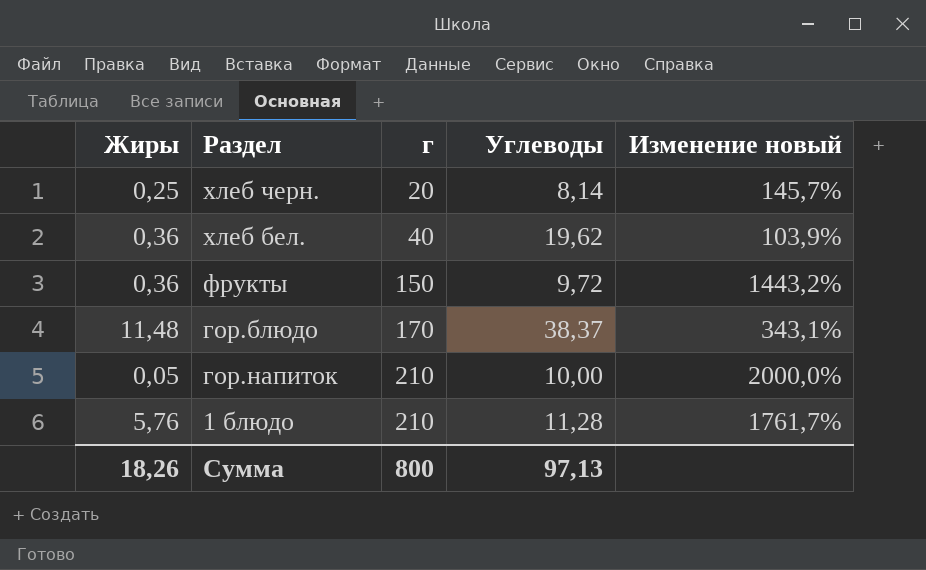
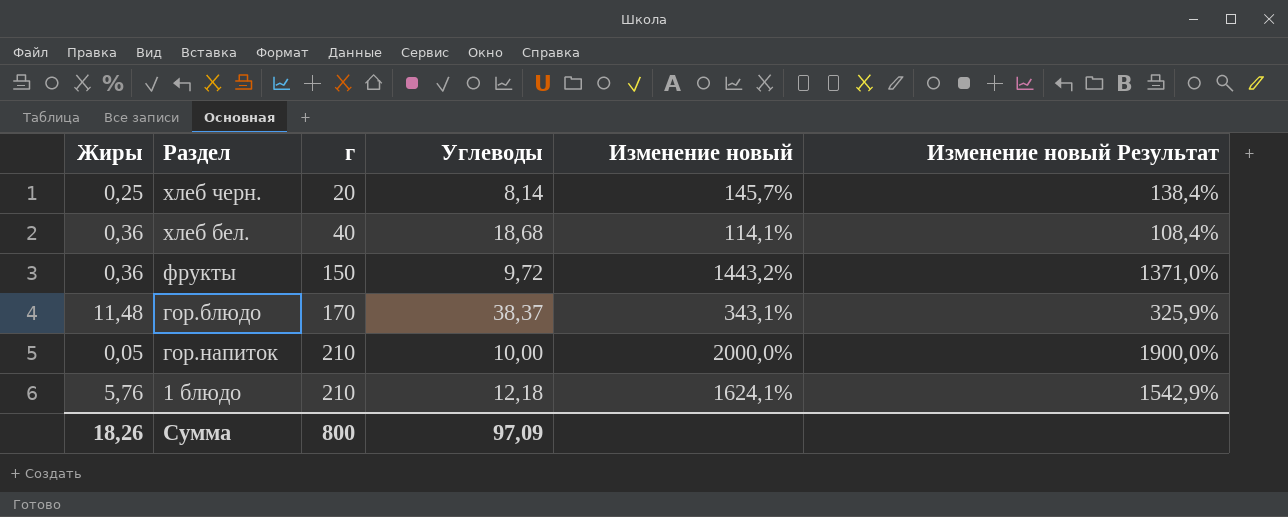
column Изменение новый Результат | formula: none -> [Изменение новый] * 0,95
хлеб бел. | Углеводы: 19,62 -> 18,68
хлеб бел. | Изменение новый: 103,9% -> 114,1%
1 блюдо | Углеводы: 11,28 -> 12,18
1 блюдо | Изменение новый: 1761,7% -> 1624,1%
Сумма | Углеводы: 97,13 -> 97,09

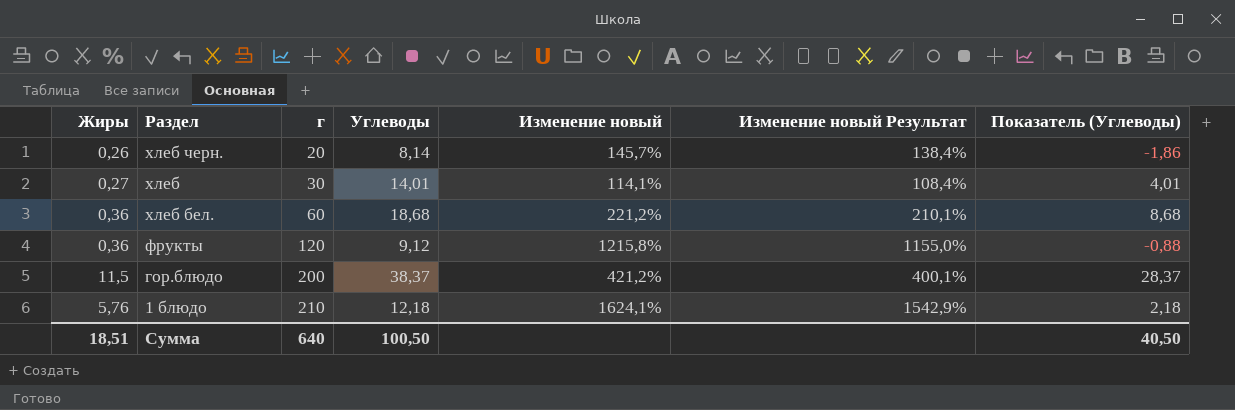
column Показатель (Углеводы) | formula: none -> [Углеводы] - 10
row гор.напиток: 0,05 | 210 | 10,00 | 2000,0% | 1900,0% -> none
хлеб черн. | Жиры: 0,25 -> 0,26
row хлеб: none -> 0,27 | 30 | 14,01 | 114,1% | 108,4% | 4,01
хлеб бел. | г: 40 -> 60
хлеб бел. | Изменение новый: 114,1% -> 221,2%
хлеб бел. | Изменение новый Результат: 108,4% -> 210,1%
фрукты | г: 150 -> 120
фрукты | Углеводы: 9,72 -> 9,12
фрукты | Изменение новый: 1443,2% -> 1215,8%
фрукты | Изменение новый Результат: 1371,0% -> 1155,0%
гор.блюдо | Жиры: 11,48 -> 11,5
гор.блюдо | г: 170 -> 200
гор.блюдо | Изменение новый: 343,1% -> 421,2%
гор.блюдо | Изменение новый Результат: 325,9% -> 400,1%
Сумма | Жиры: 18,26 -> 18,51
Сумма | г: 800 -> 640
Сумма | Углеводы: 97,09 -> 100,50

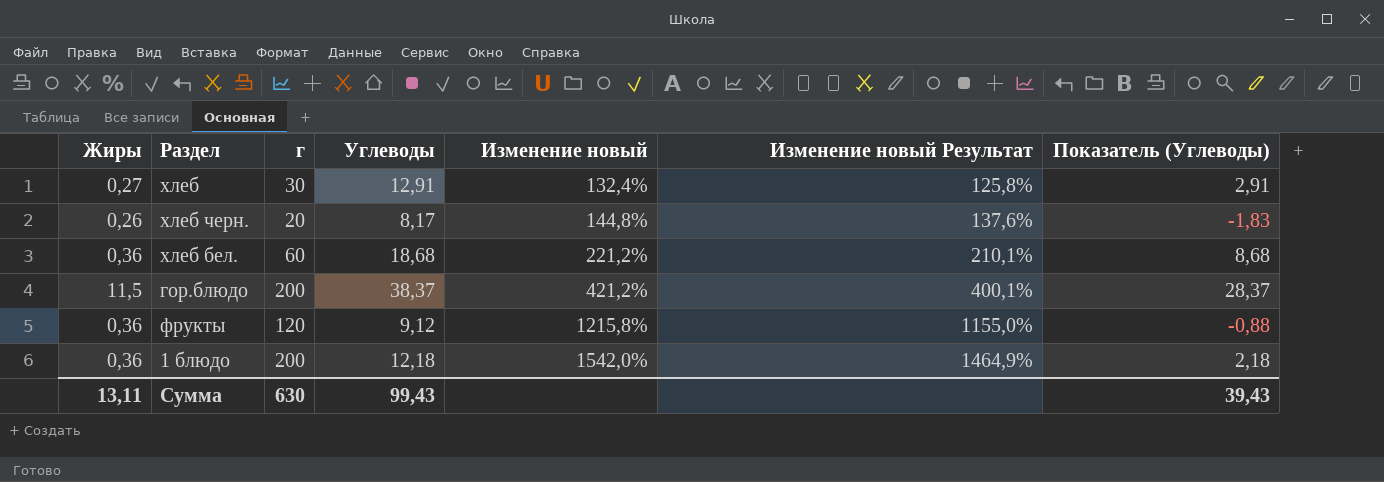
row order: г ascending -> Изменение новый ascending
хлеб | Углеводы: 14,01 -> 12,91
хлеб | Изменение новый: 114,1% -> 132,4%
хлеб | Изменение новый Результат: 108,4% -> 125,8%
хлеб | Показатель (Углеводы): 4,01 -> 2,91
хлеб черн. | Углеводы: 8,14 -> 8,17
хлеб черн. | Изменение новый: 145,7% -> 144,8%
хлеб черн. | Изменение новый Результат: 138,4% -> 137,6%
хлеб черн. | Показатель (Углеводы): -1,86 -> -1,83
1 блюдо | Жиры: 5,76 -> 0,36
1 блюдо | г: 210 -> 200
1 блюдо | Изменение новый: 1624,1% -> 1542,0%
1 блюдо | Изменение новый Результат: 1542,9% -> 1464,9%
Сумма | Жиры: 18,51 -> 13,11
Сумма | г: 640 -> 630
Сумма | Углеводы: 100,50 -> 99,43
Сумма | Показатель (Углеводы): 40,50 -> 39,43

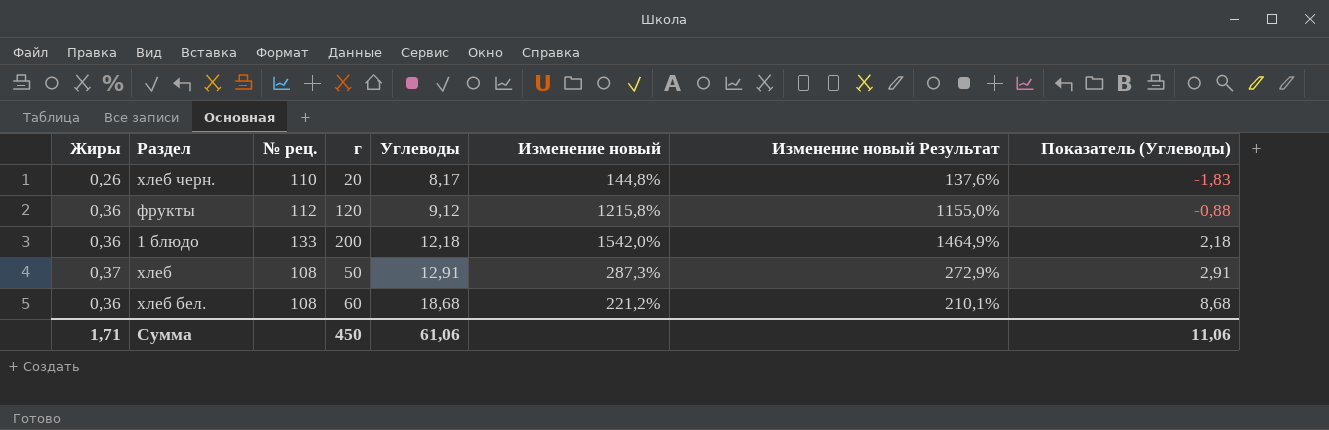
row order: Изменение новый ascending -> Углеводы ascending
column № рец. | position: none -> 3
row гор.блюдо: 11,5 | 200 | 38,37 | 421,2% | 400,1% | 28,37 -> none
хлеб | Жиры: 0,27 -> 0,37
хлеб | г: 30 -> 50
хлеб | Изменение новый: 132,4% -> 287,3%
хлеб | Изменение новый Результат: 125,8% -> 272,9%
Сумма | Жиры: 13,11 -> 1,71
Сумма | г: 630 -> 450
Сумма | Углеводы: 99,43 -> 61,06
Сумма | Показатель (Углеводы): 39,43 -> 11,06

